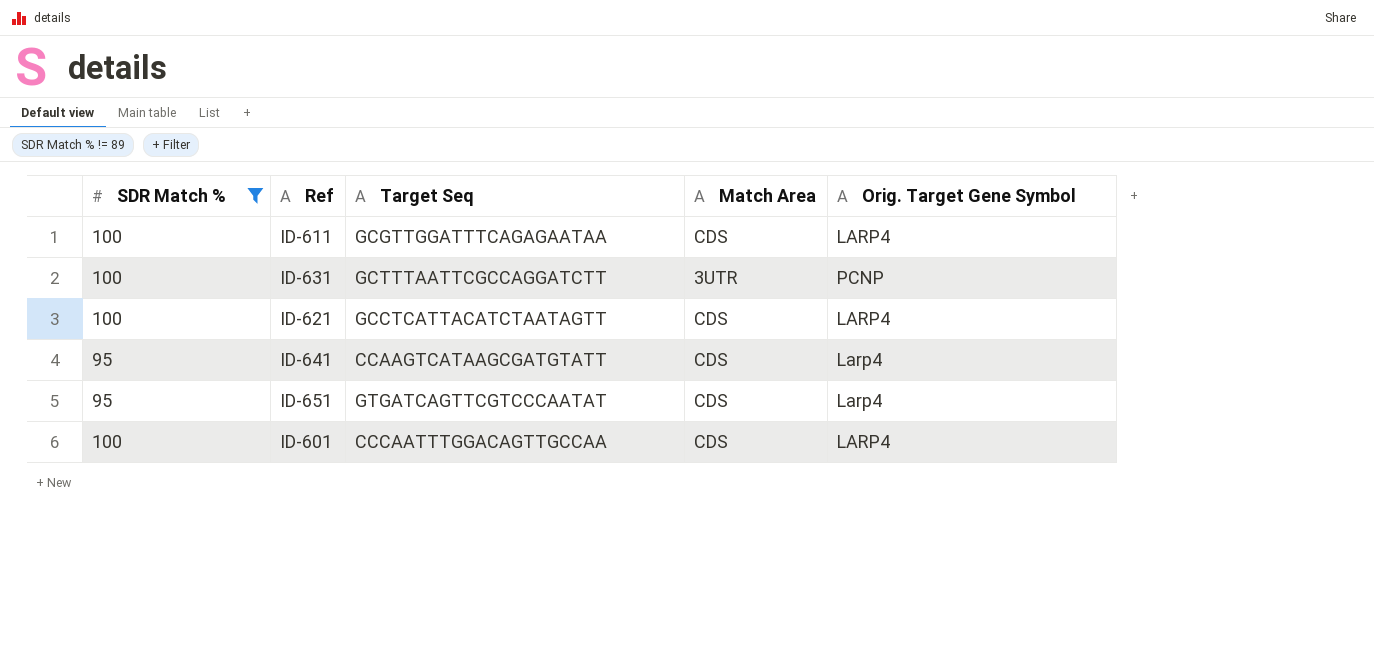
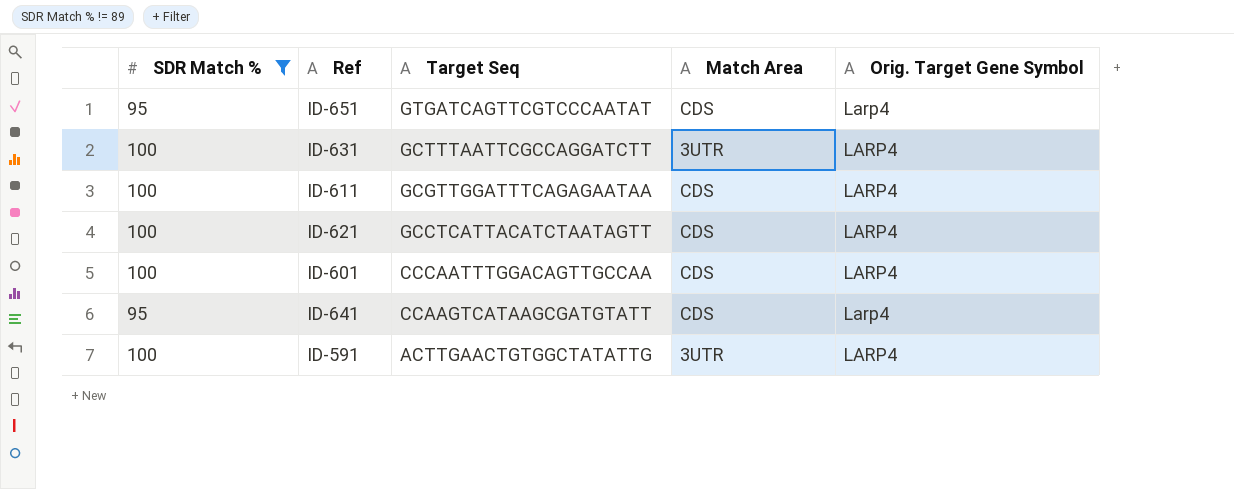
row order: none -> Target Seq descending
ID-631 | Orig. Target Gene Symbol: PCNP -> LARP4
row ID-591: none -> 100 | ACTTGAACTGTGGCTATATTG | 3UTR | LARP4

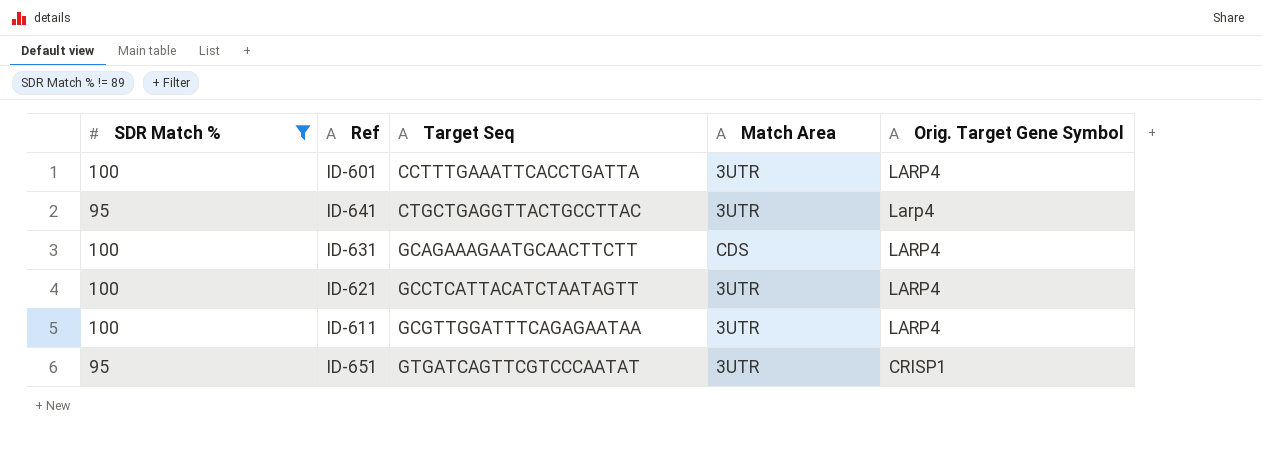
row order: Target Seq descending -> Target Seq ascending
row ID-591: 100 | ACTTGAACTGTGGCTATATTG | 3UTR | LARP4 -> none
ID-601 | Target Seq: CCCAATTTGGACAGTTGCCAA -> CCTTTGAAATTCACCTGATTA
ID-601 | Match Area: CDS -> 3UTR
ID-641 | Target Seq: CCAAGTCATAAGCGATGTATT -> CTGCTGAGGTTACTGCCTTAC
ID-641 | Match Area: CDS -> 3UTR
ID-631 | Target Seq: GCTTTAATTCGCCAGGATCTT -> GCAGAAAGAATGCAACTTCTT
ID-631 | Match Area: 3UTR -> CDS
ID-621 | Match Area: CDS -> 3UTR
ID-611 | Match Area: CDS -> 3UTR
ID-651 | Match Area: CDS -> 3UTR
ID-651 | Orig. Target Gene Symbol: Larp4 -> CRISP1

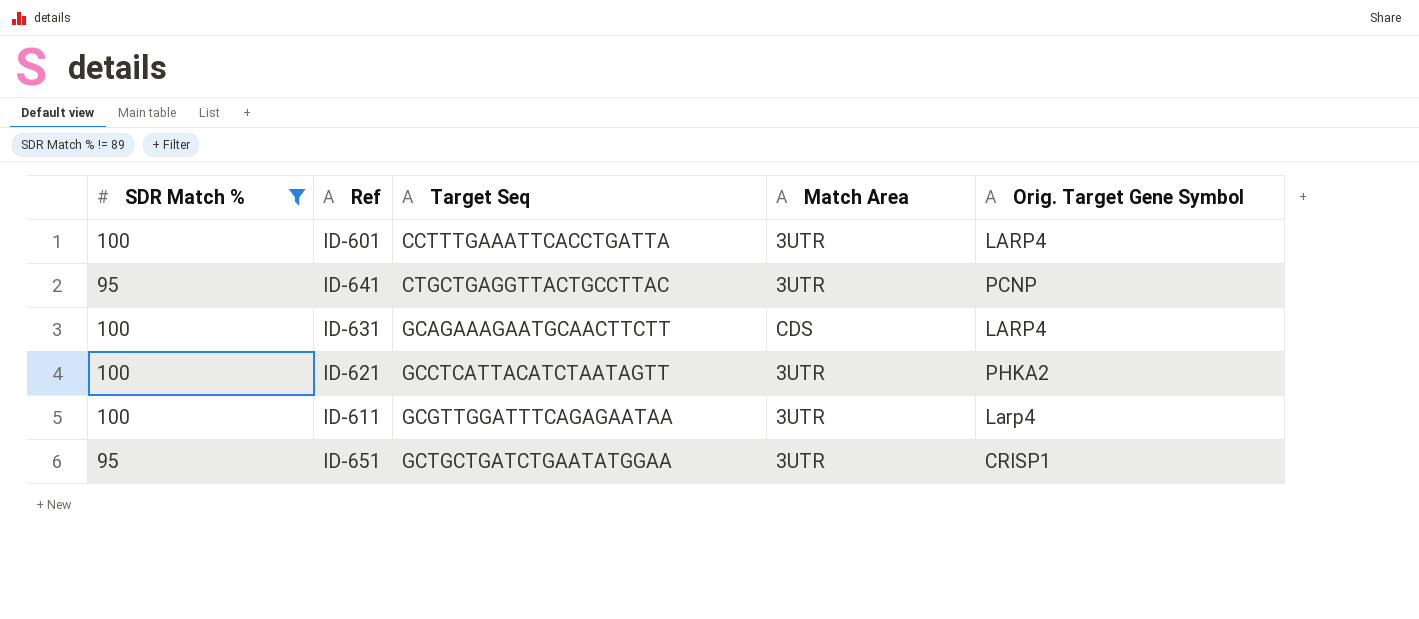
ID-641 | Orig. Target Gene Symbol: Larp4 -> PCNP
ID-621 | Orig. Target Gene Symbol: LARP4 -> PHKA2
ID-611 | Orig. Target Gene Symbol: LARP4 -> Larp4
ID-651 | Target Seq: GTGATCAGTTCGTCCCAATAT -> GCTGCTGATCTGAATATGGAA

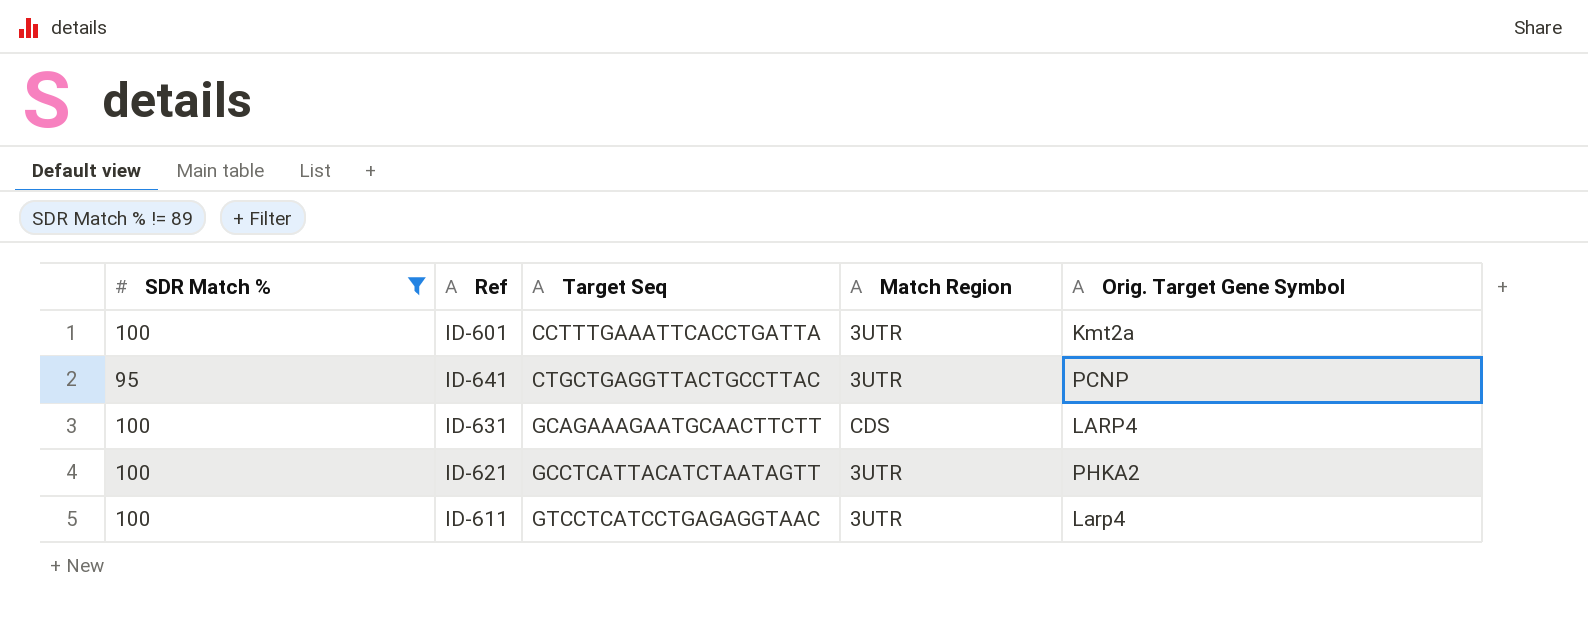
column name: Match Area -> Match Region
row ID-651: 95 | GCTGCTGATCTGAATATGGAA | 3UTR | CRISP1 -> none
ID-601 | Orig. Target Gene Symbol: LARP4 -> Kmt2a
ID-611 | Target Seq: GCGTTGGATTTCAGAGAATAA -> GTCCTCATCCTGAGAGGTAAC

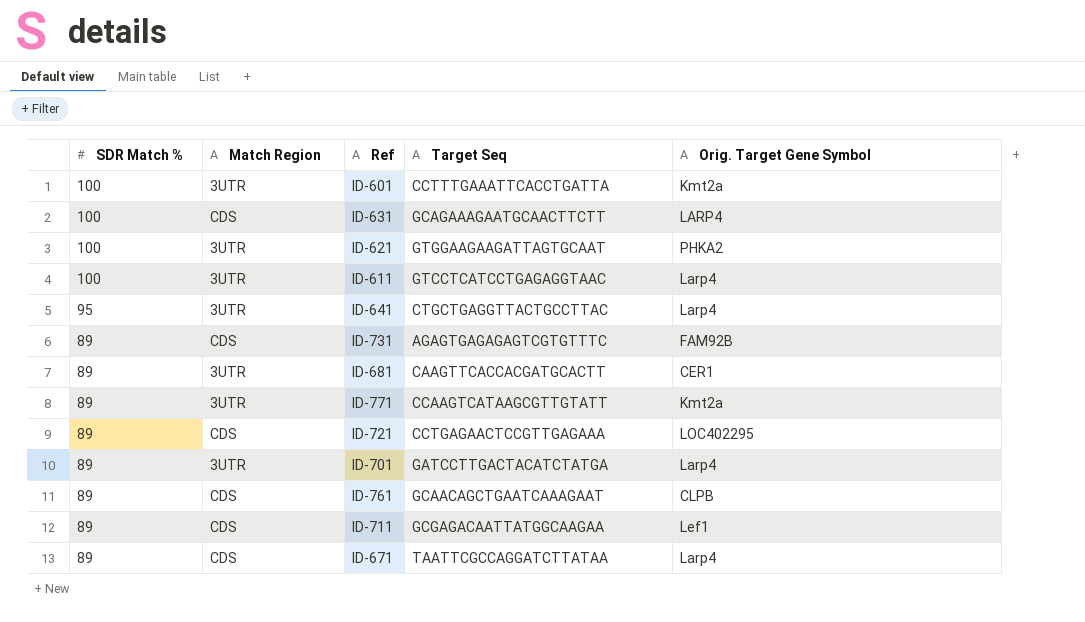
filter: SDR Match % != 89 -> none
row order: Target Seq ascending -> SDR Match % descending
column Match Region | position: 4 -> 2
ID-621 | Target Seq: GCCTCATTACATCTAATAGTT -> GTGGAAGAAGATTAGTGCAAT
ID-641 | Orig. Target Gene Symbol: PCNP -> Larp4

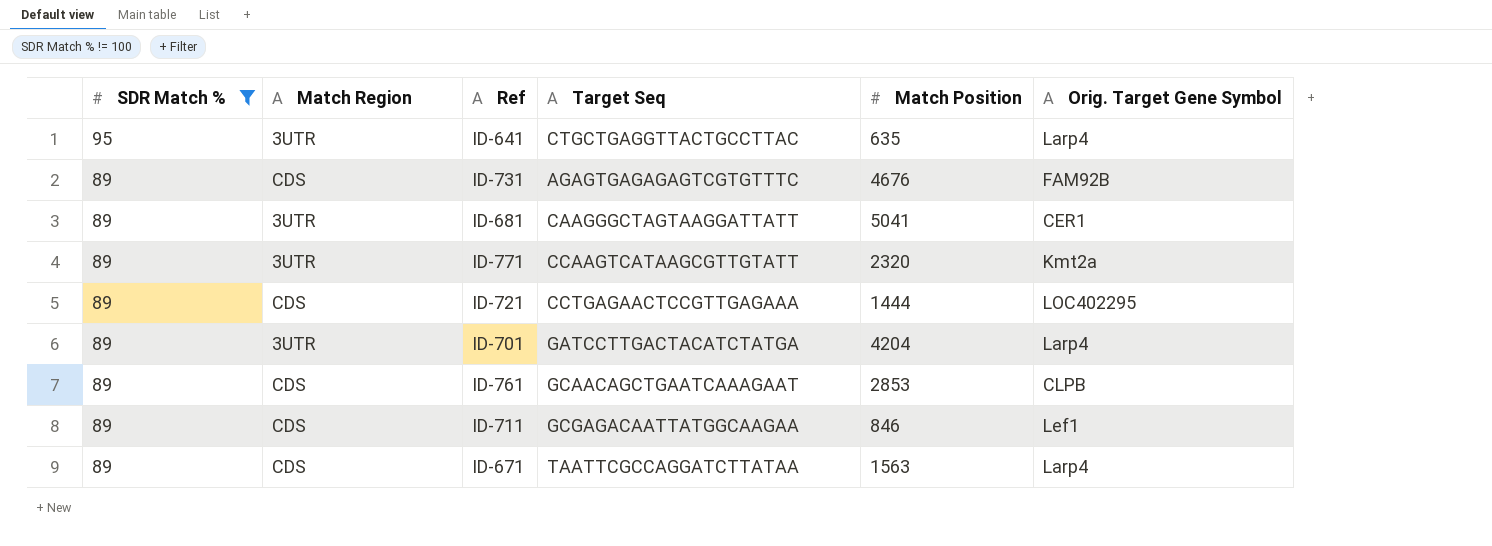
filter: none -> SDR Match % != 100
column Match Position | position: none -> 5
ID-681 | Target Seq: CAAGTTCACCACGATGCACTT -> CAAGGGCTAGTAAGGATTATT

